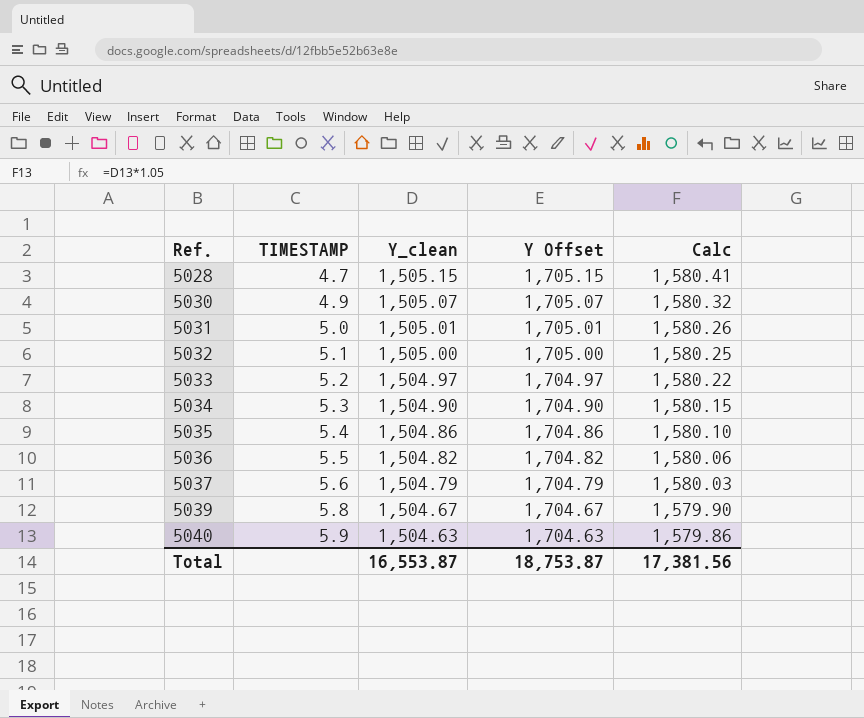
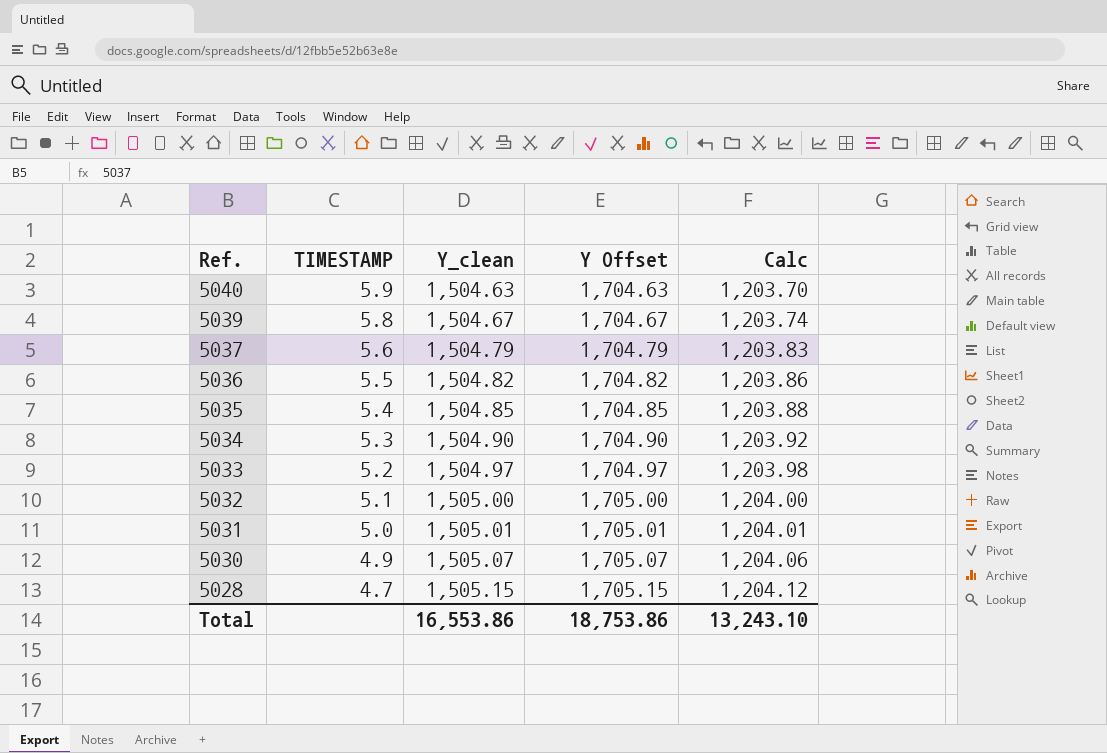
row order: Ref. ascending -> Ref. descending
column Calc | formula: [Y_clean] * 1.05 -> [Y_clean] * 0.8
5035 | Y_clean: 1,504.86 -> 1,504.85
5035 | Y Offset: 1,704.86 -> 1,704.85
Total | Y_clean: 16,553.87 -> 16,553.86
Total | Y Offset: 18,753.87 -> 18,753.86
Total | Calc: 17,381.56 -> 13,243.10

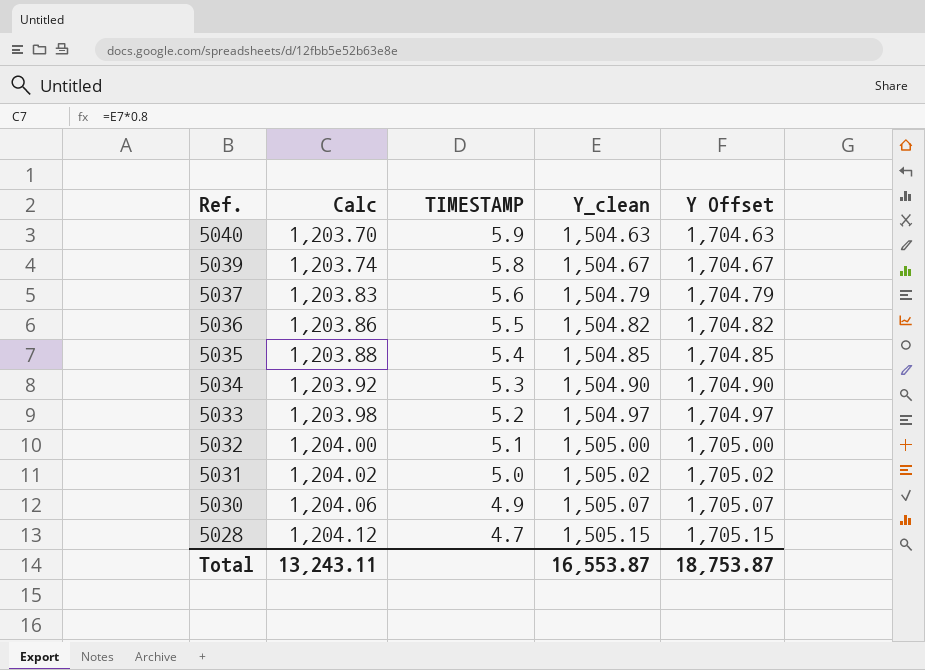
column Calc | position: 5 -> 2
5031 | Calc: 1,204.01 -> 1,204.02
5031 | Y_clean: 1,505.01 -> 1,505.02
5031 | Y Offset: 1,705.01 -> 1,705.02
Total | Calc: 13,243.10 -> 13,243.11
Total | Y_clean: 16,553.86 -> 16,553.87
Total | Y Offset: 18,753.86 -> 18,753.87

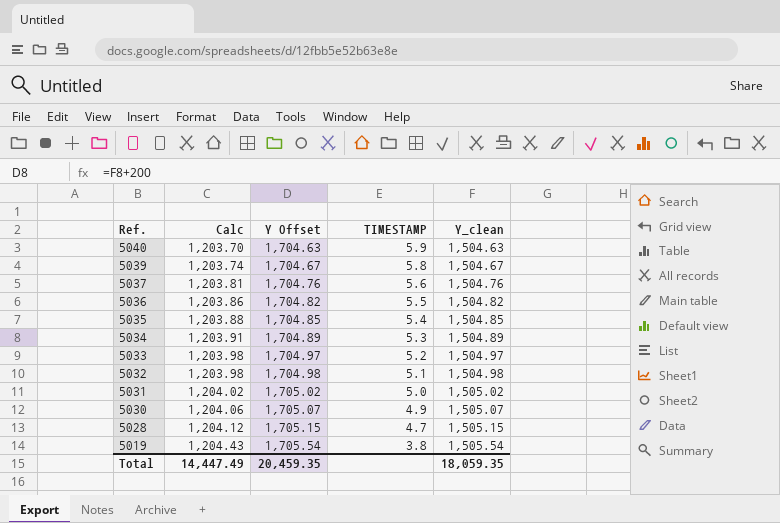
column Y Offset | position: 5 -> 3
5037 | Calc: 1,203.83 -> 1,203.81
5037 | Y Offset: 1,704.79 -> 1,704.76
5037 | Y_clean: 1,504.79 -> 1,504.76
5034 | Calc: 1,203.92 -> 1,203.91
5034 | Y Offset: 1,704.90 -> 1,704.89
5034 | Y_clean: 1,504.90 -> 1,504.89
5032 | Calc: 1,204.00 -> 1,203.98
5032 | Y Offset: 1,705.00 -> 1,704.98
5032 | Y_clean: 1,505.00 -> 1,504.98
row 5019: none -> 1,204.43 | 1,705.54 | 3.8 | 1,505.54
Total | Calc: 13,243.11 -> 14,447.49
Total | Y Offset: 18,753.87 -> 20,459.35
Total | Y_clean: 16,553.87 -> 18,059.35

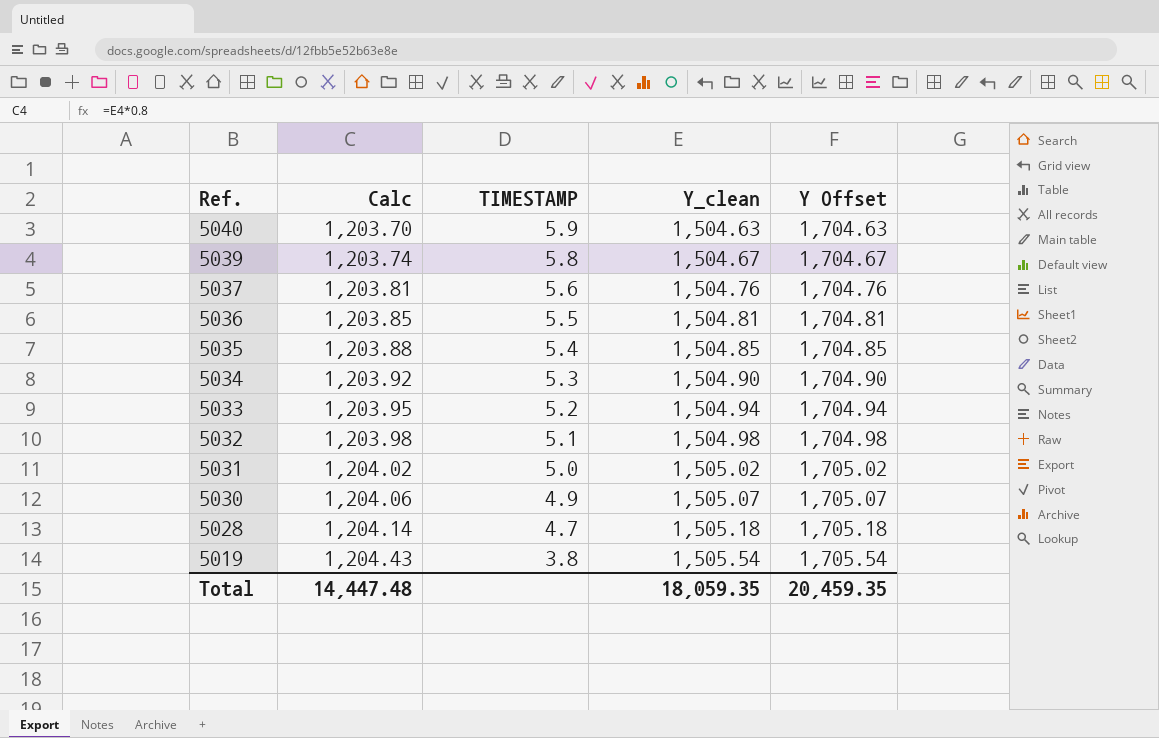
column Y Offset | position: 3 -> 5
5036 | Calc: 1,203.86 -> 1,203.85
5036 | Y_clean: 1,504.82 -> 1,504.81
5036 | Y Offset: 1,704.82 -> 1,704.81
5034 | Calc: 1,203.91 -> 1,203.92
5034 | Y_clean: 1,504.89 -> 1,504.90
5034 | Y Offset: 1,704.89 -> 1,704.90
5033 | Calc: 1,203.98 -> 1,203.95
5033 | Y_clean: 1,504.97 -> 1,504.94
5033 | Y Offset: 1,704.97 -> 1,704.94
5028 | Calc: 1,204.12 -> 1,204.14
5028 | Y_clean: 1,505.15 -> 1,505.18
5028 | Y Offset: 1,705.15 -> 1,705.18
Total | Calc: 14,447.49 -> 14,447.48

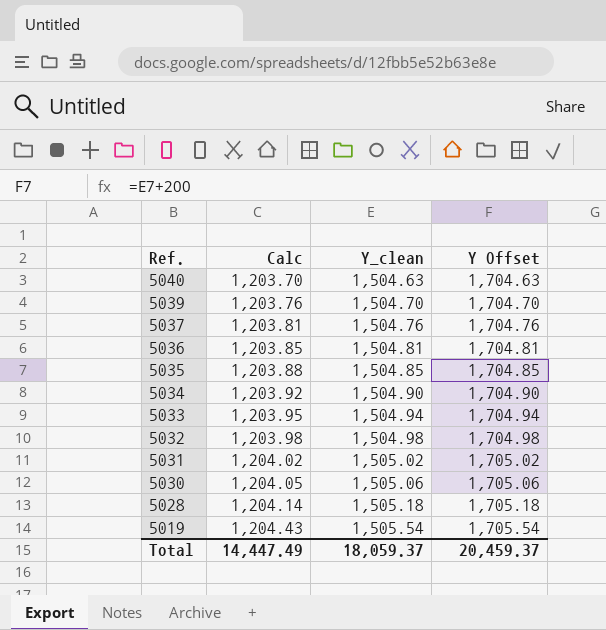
column TIMESTAMP | position: 3 -> none
5039 | Calc: 1,203.74 -> 1,203.76
5039 | Y_clean: 1,504.67 -> 1,504.70
5039 | Y Offset: 1,704.67 -> 1,704.70
5030 | Calc: 1,204.06 -> 1,204.05
5030 | Y_clean: 1,505.07 -> 1,505.06
5030 | Y Offset: 1,705.07 -> 1,705.06
Total | Calc: 14,447.48 -> 14,447.49
Total | Y_clean: 18,059.35 -> 18,059.37
Total | Y Offset: 20,459.35 -> 20,459.37

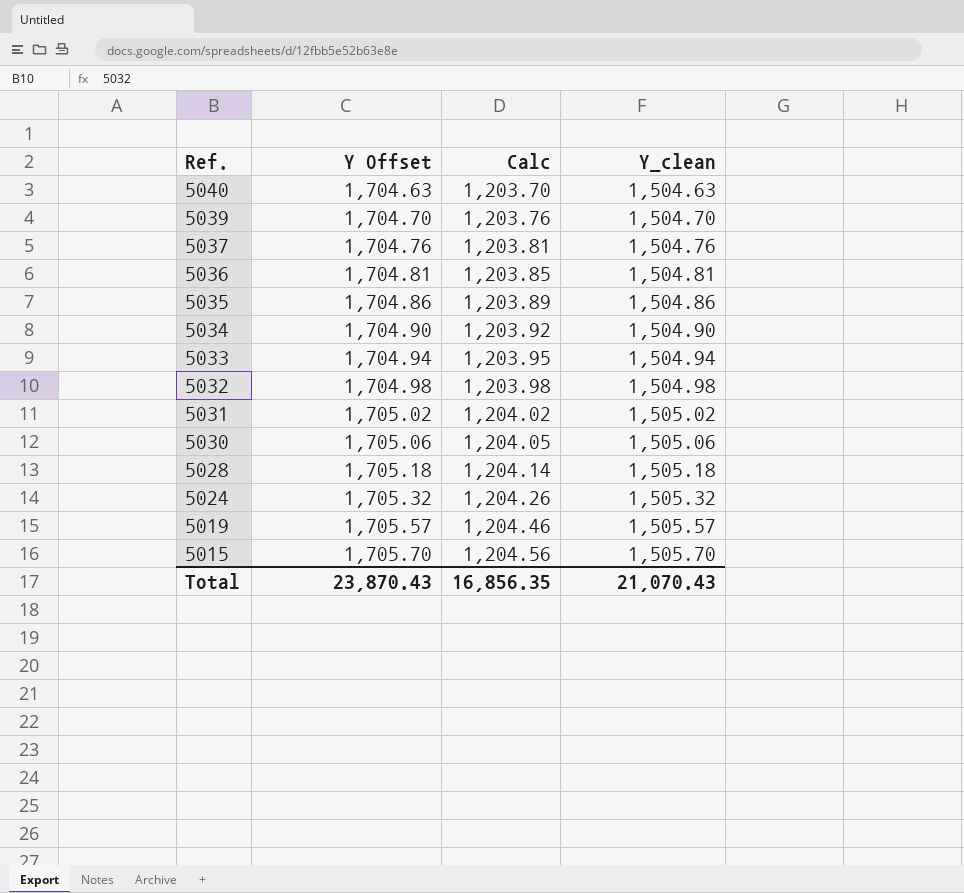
column Y Offset | position: 4 -> 2
5035 | Y Offset: 1,704.85 -> 1,704.86
5035 | Calc: 1,203.88 -> 1,203.89
5035 | Y_clean: 1,504.85 -> 1,504.86
row 5024: none -> 1,705.32 | 1,204.26 | 1,505.32
5019 | Y Offset: 1,705.54 -> 1,705.57
5019 | Calc: 1,204.43 -> 1,204.46
5019 | Y_clean: 1,505.54 -> 1,505.57
row 5015: none -> 1,705.70 | 1,204.56 | 1,505.70
Total | Y Offset: 20,459.37 -> 23,870.43
Total | Calc: 14,447.49 -> 16,856.35
Total | Y_clean: 18,059.37 -> 21,070.43

